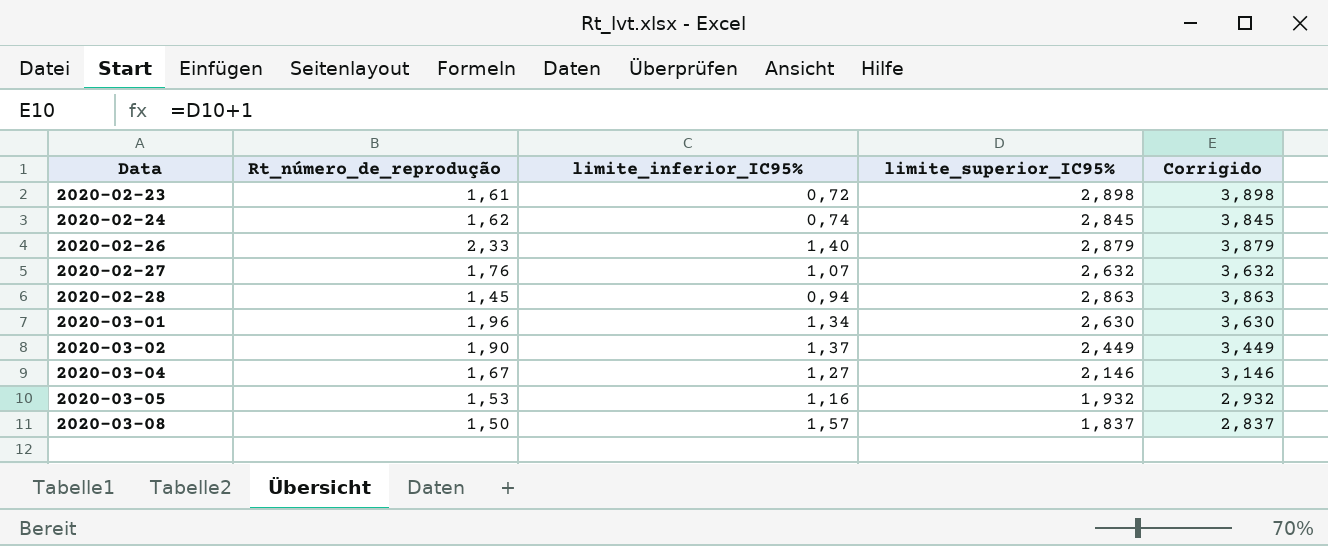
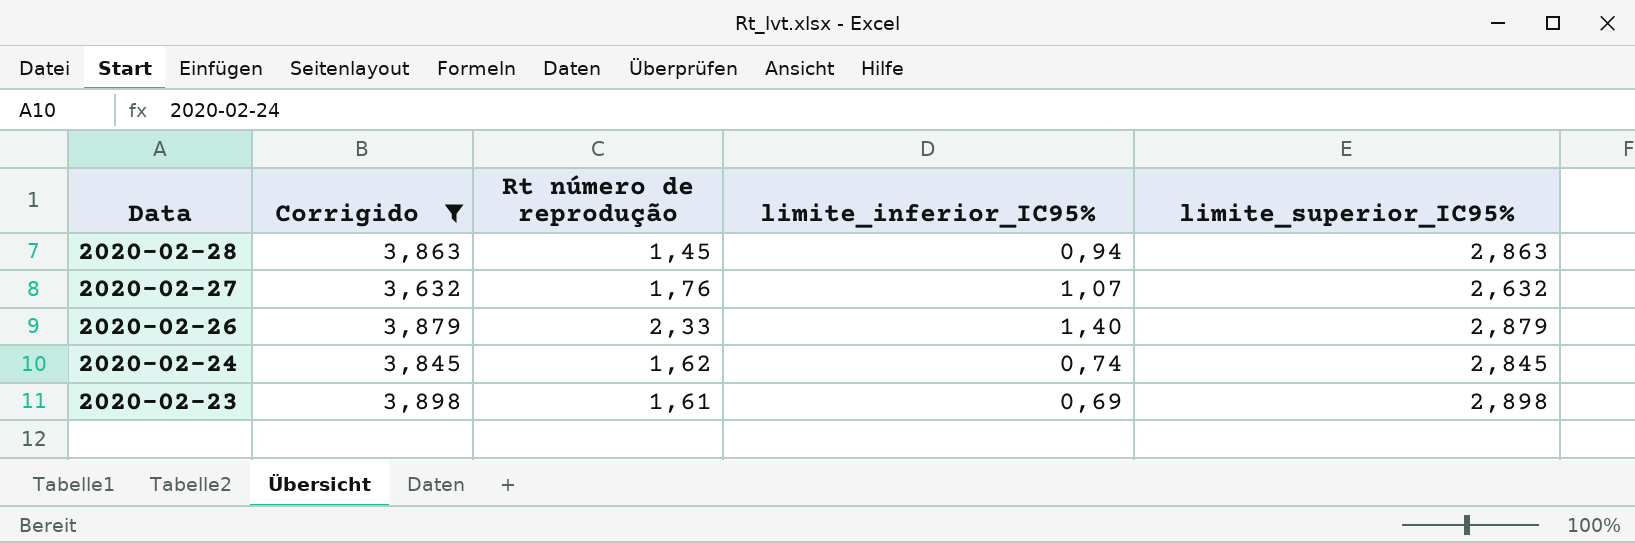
filter: none -> Corrigido >= 3,632
row order: Data ascending -> Data descending
column Corrigido | position: 5 -> 2
column name: Rt_número_de_reprodução -> Rt número de reprodução
2020-02-23 | limite_inferior_IC95%: 0,72 -> 0,69

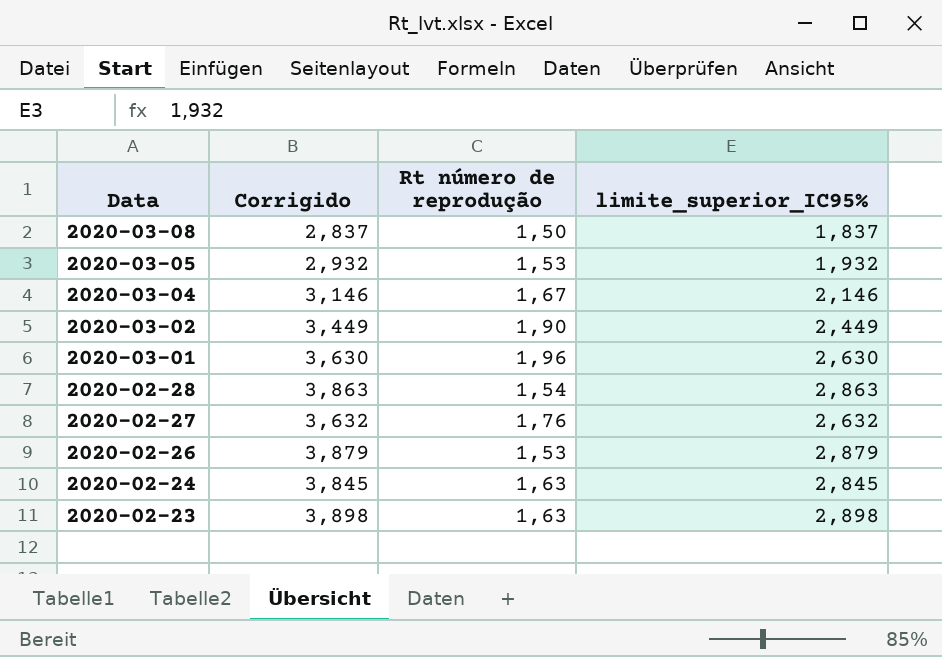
filter: Corrigido >= 3,632 -> none
column limite_inferior_IC95% | position: 4 -> none
2020-02-28 | Rt número de reprodução: 1,45 -> 1,54
2020-02-26 | Rt número de reprodução: 2,33 -> 1,53
2020-02-24 | Rt número de reprodução: 1,62 -> 1,63
2020-02-23 | Rt número de reprodução: 1,61 -> 1,63

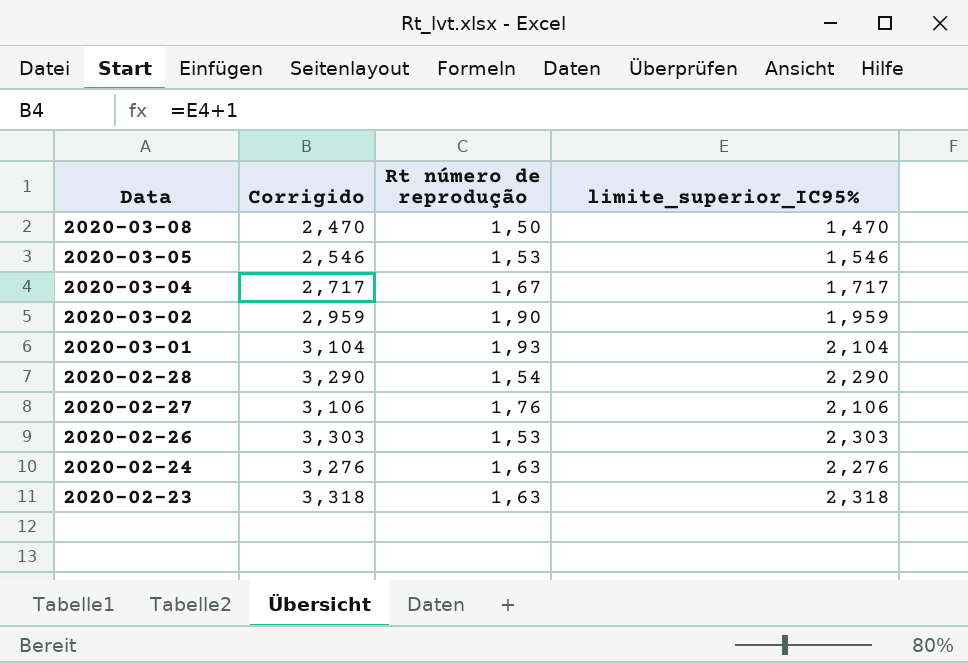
2020-03-08 | Corrigido: 2,837 -> 2,470
2020-03-08 | limite_superior_IC95%: 1,837 -> 1,470
2020-03-05 | Corrigido: 2,932 -> 2,546
2020-03-05 | limite_superior_IC95%: 1,932 -> 1,546
2020-03-04 | Corrigido: 3,146 -> 2,717
2020-03-04 | limite_superior_IC95%: 2,146 -> 1,717
2020-03-02 | Corrigido: 3,449 -> 2,959
2020-03-02 | limite_superior_IC95%: 2,449 -> 1,959
2020-03-01 | Corrigido: 3,630 -> 3,104
2020-03-01 | Rt número de reprodução: 1,96 -> 1,93
2020-03-01 | limite_superior_IC95%: 2,630 -> 2,104
2020-02-28 | Corrigido: 3,863 -> 3,290
2020-02-28 | limite_superior_IC95%: 2,863 -> 2,290
2020-02-27 | Corrigido: 3,632 -> 3,106
2020-02-27 | limite_superior_IC95%: 2,632 -> 2,106
2020-02-26 | Corrigido: 3,879 -> 3,303
2020-02-26 | limite_superior_IC95%: 2,879 -> 2,303
2020-02-24 | Corrigido: 3,845 -> 3,276
2020-02-24 | limite_superior_IC95%: 2,845 -> 2,276
2020-02-23 | Corrigido: 3,898 -> 3,318
2020-02-23 | limite_superior_IC95%: 2,898 -> 2,318

